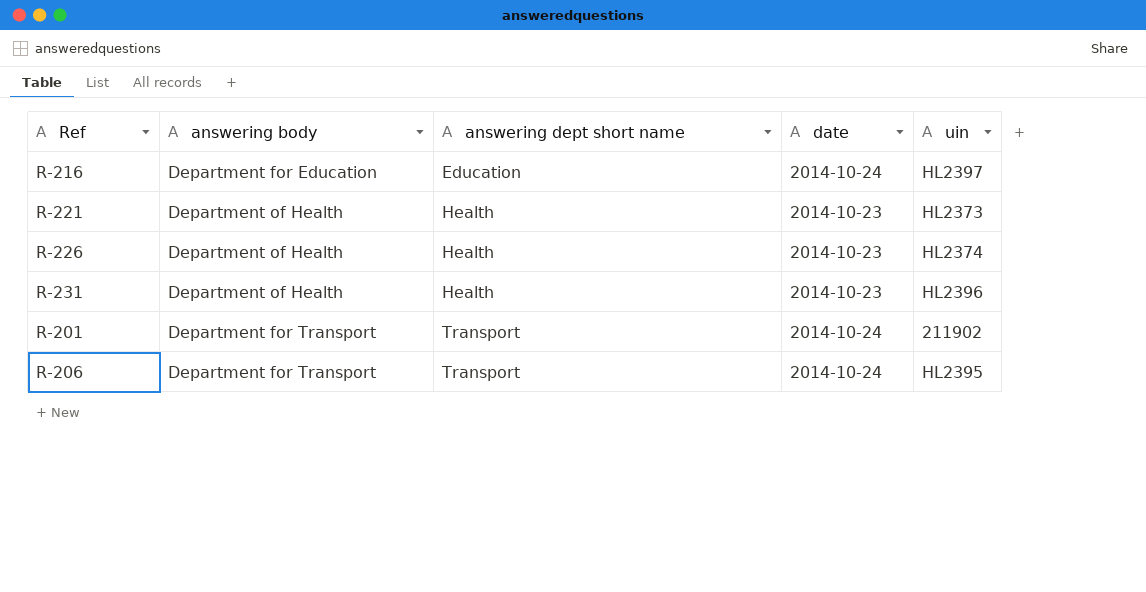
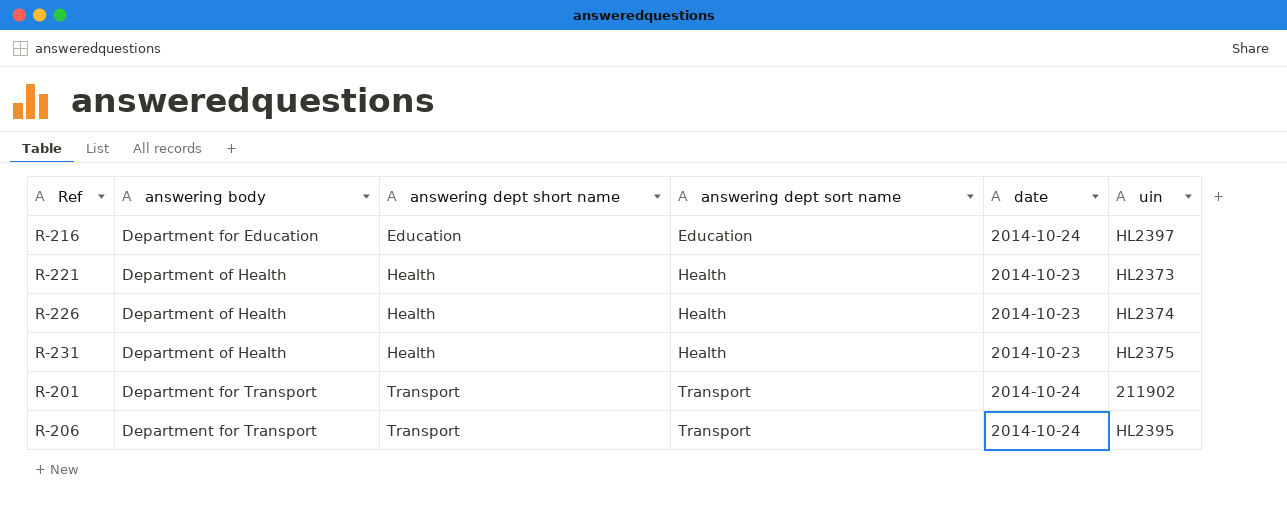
column answering dept sort name | position: none -> 4
R-231 | uin: HL2396 -> HL2375

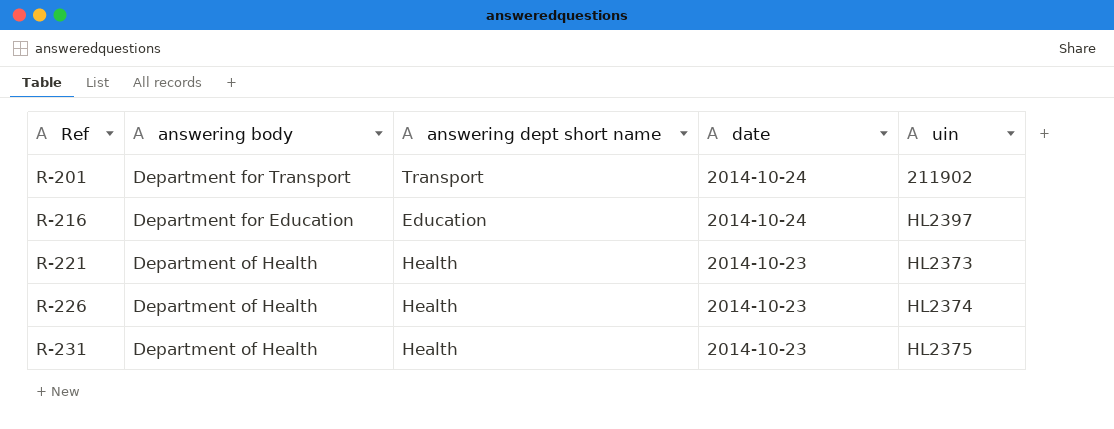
row order: answering dept short name ascending -> Ref ascending
column answering dept sort name | position: 4 -> none
row R-206: Department for Transport | Transport | Transport | 2014-10-24 | HL2395 -> none

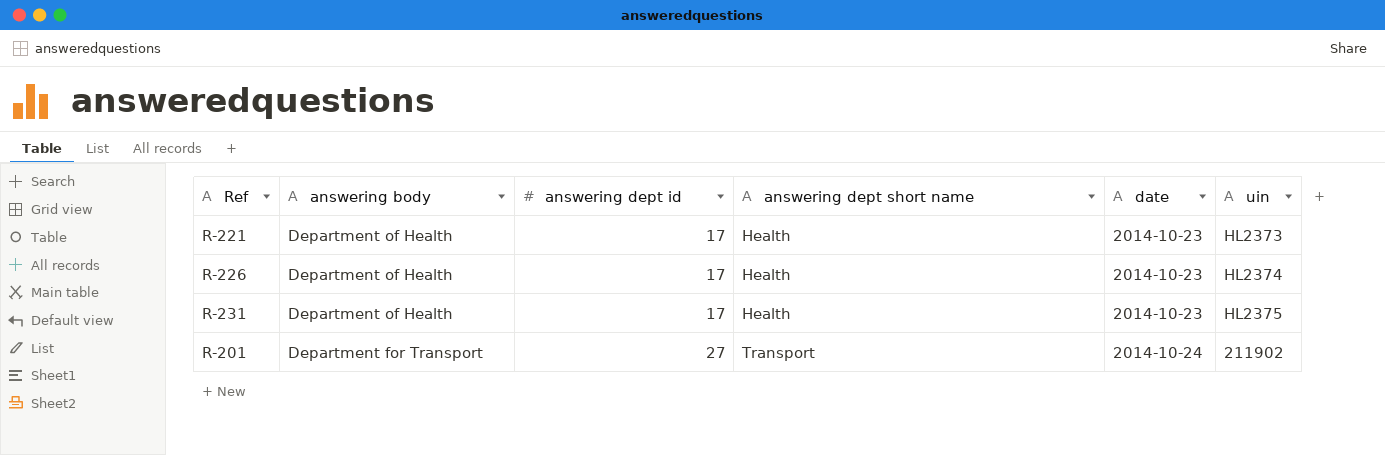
row order: Ref ascending -> answering body descending
column answering dept id | position: none -> 3
row R-216: Department for Education | Education | 2014-10-24 | HL2397 -> none

